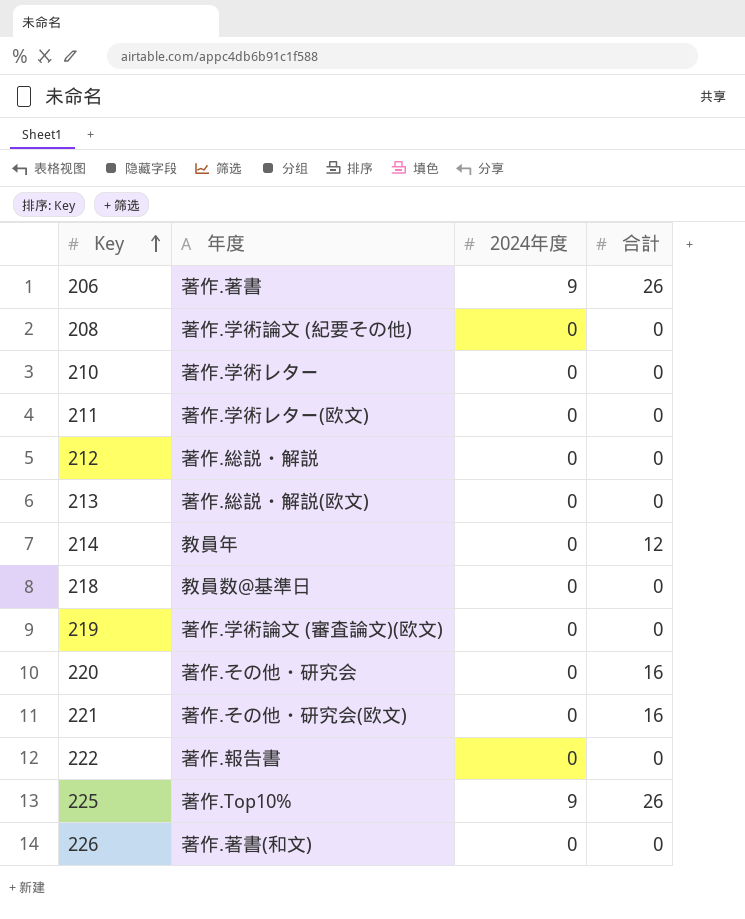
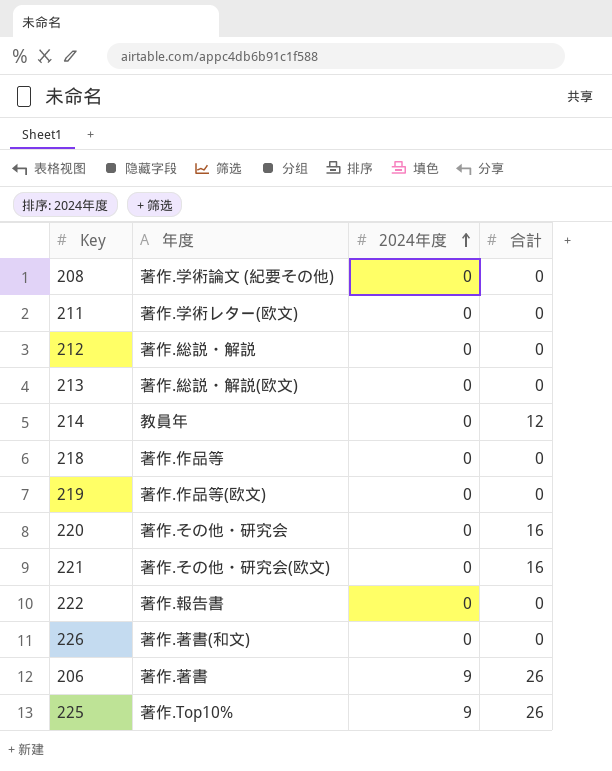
row order: Key ascending -> 2024年度 ascending
row 210: 著作.学術レター | 0 | 0 -> none
218 | 年度: 教員数@基準日 -> 著作.作品等
219 | 年度: 著作.学術論文 (審査論文)(欧文) -> 著作.作品等(欧文)

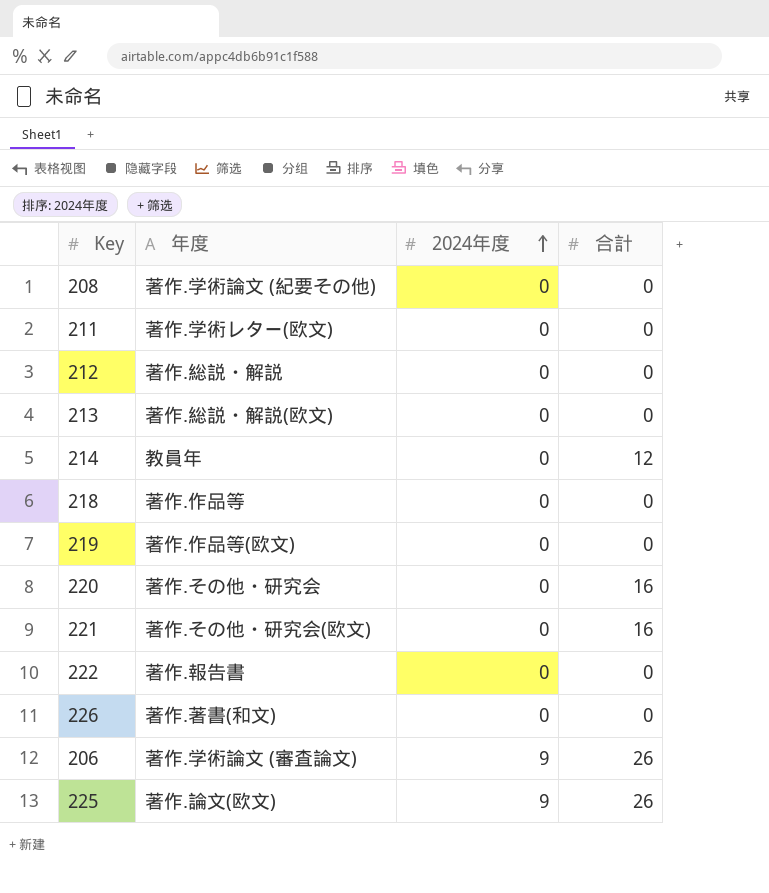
206 | 年度: 著作.著書 -> 著作.学術論文 (審査論文)
225 | 年度: 著作.Top10% -> 著作.論文(欧文)

